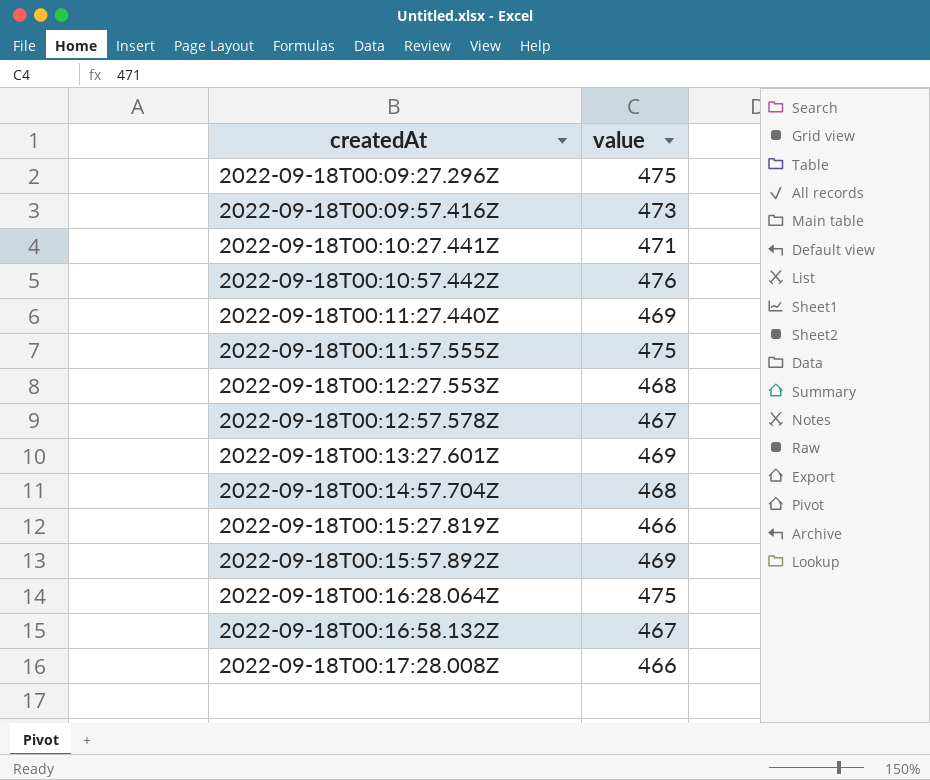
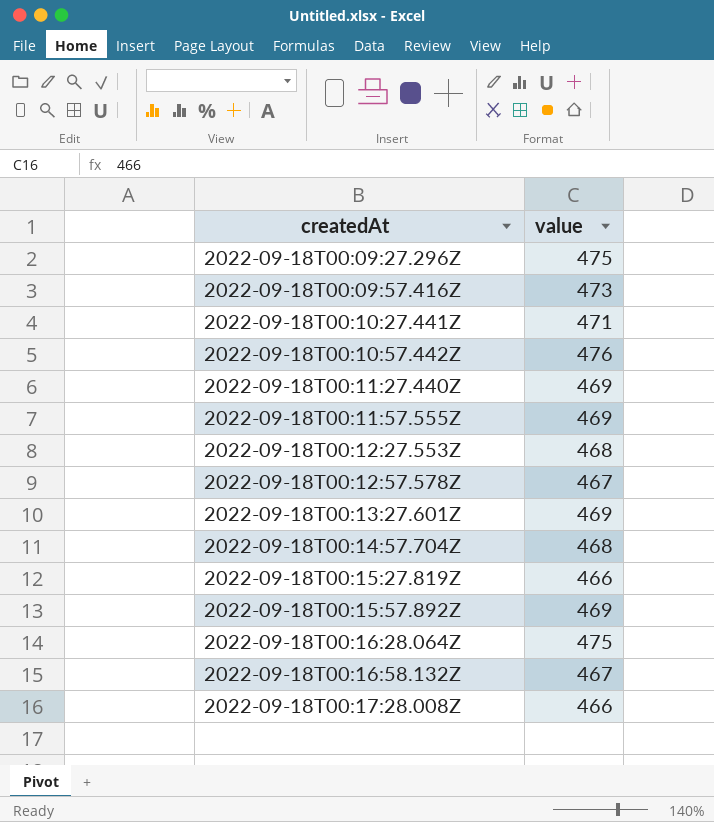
2022-09-18T00:11:57.555Z | value: 475 -> 469

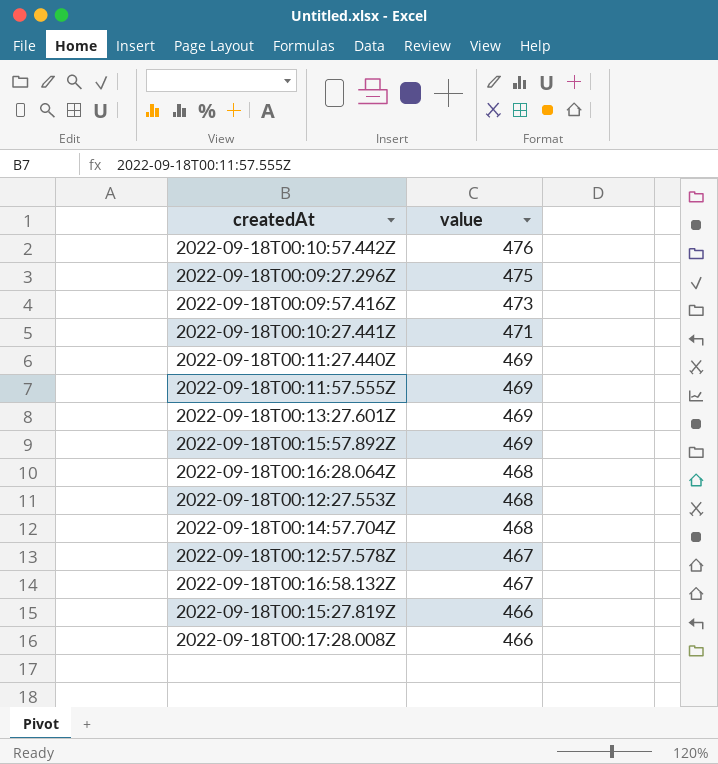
row order: createdAt ascending -> value descending
2022-09-18T00:16:28.064Z | value: 475 -> 468

